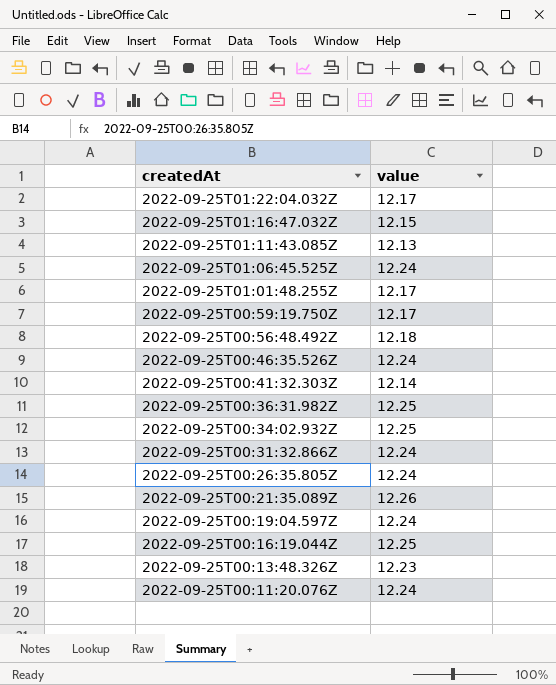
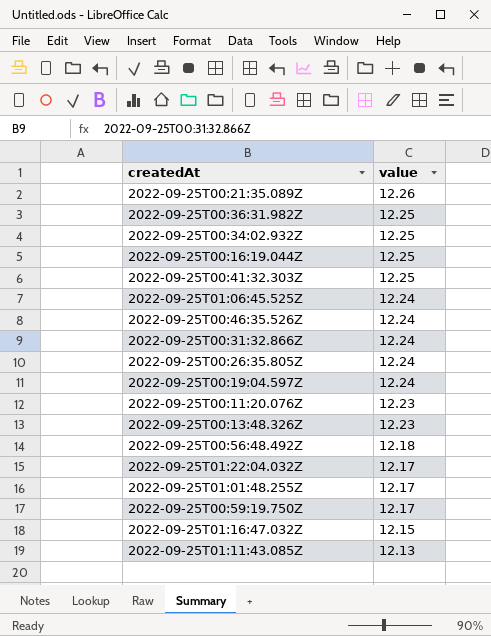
row order: createdAt descending -> value descending
2022-09-25T00:41:32.303Z | value: 12.14 -> 12.25
2022-09-25T00:11:20.076Z | value: 12.24 -> 12.23

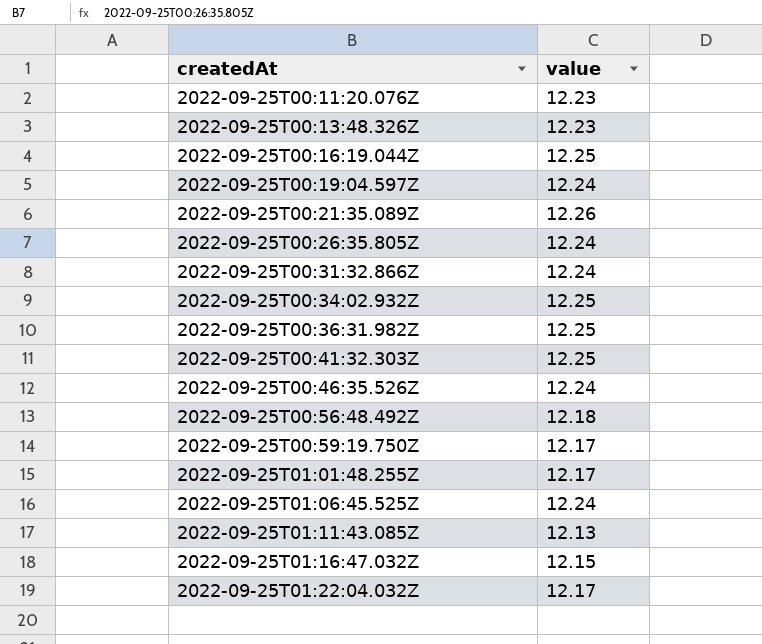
row order: value descending -> createdAt ascending

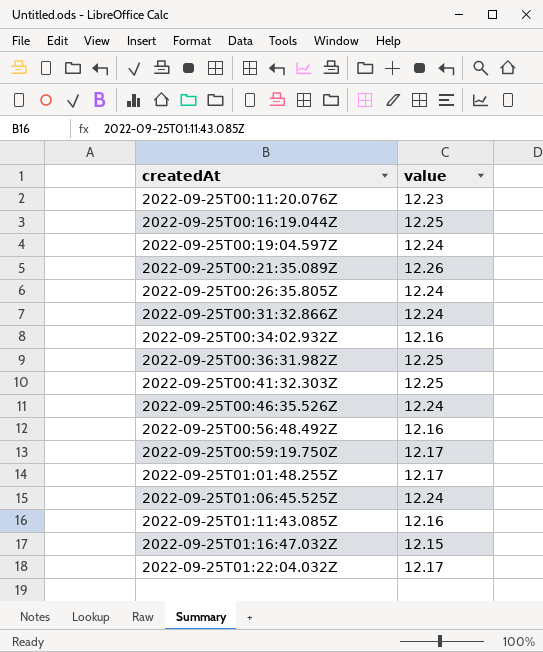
row 2022-09-25T00:13:48.326Z: 12.23 -> none
2022-09-25T00:34:02.932Z | value: 12.25 -> 12.16
2022-09-25T00:56:48.492Z | value: 12.18 -> 12.16
2022-09-25T01:11:43.085Z | value: 12.13 -> 12.16

